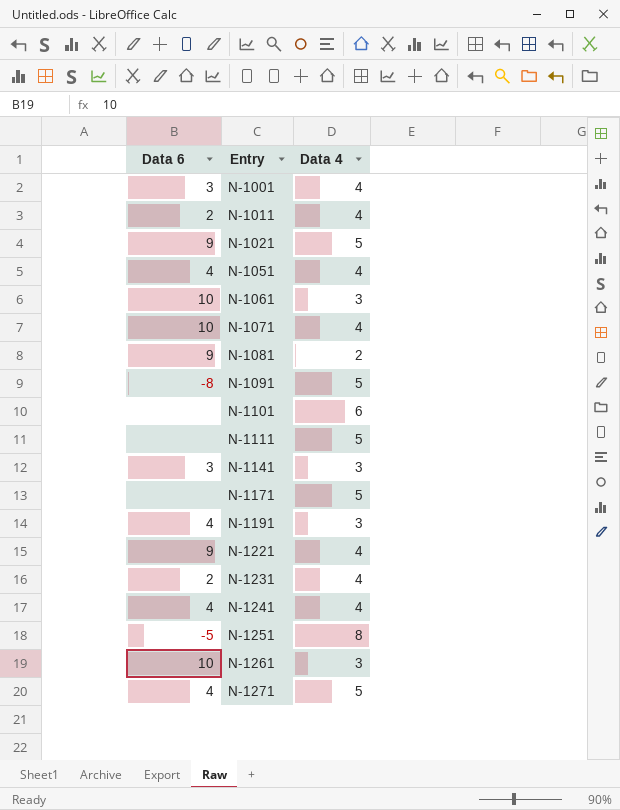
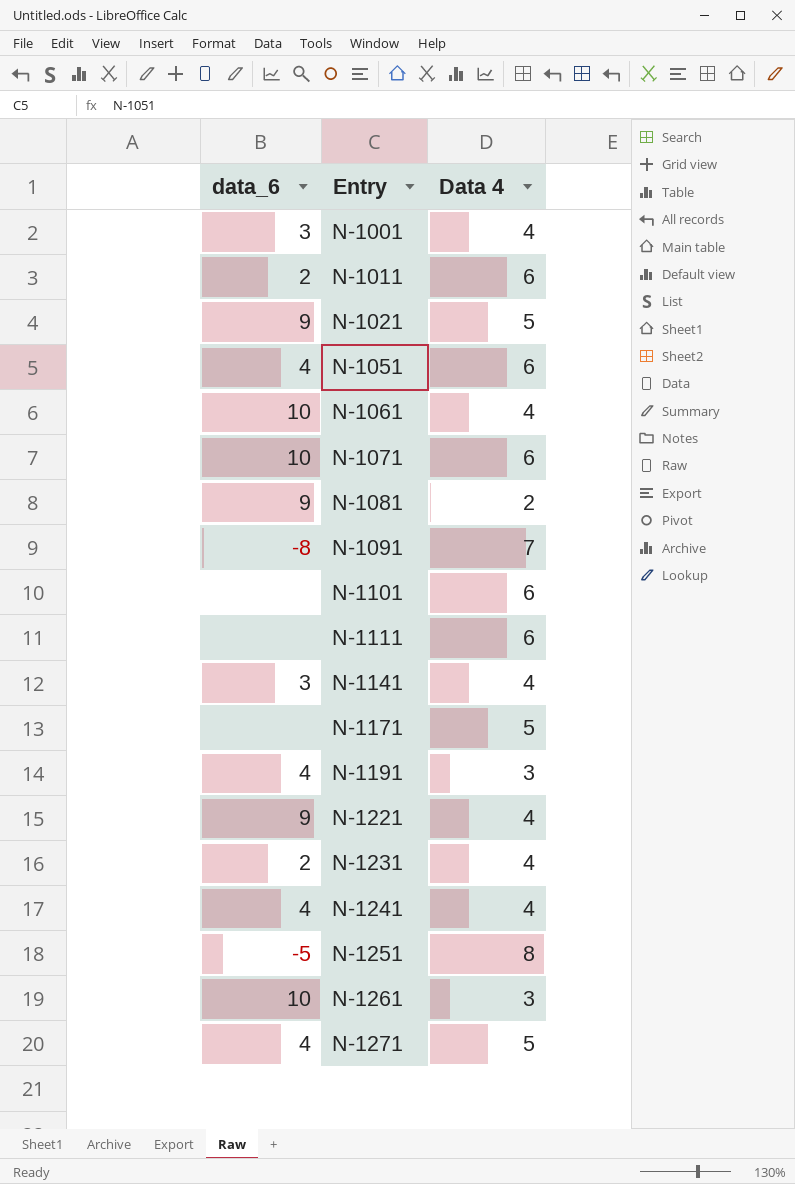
column name: Data 6 -> data_6
N-1011 | Data 4: 4 -> 6
N-1051 | Data 4: 4 -> 6
N-1061 | Data 4: 3 -> 4
N-1071 | Data 4: 4 -> 6
N-1091 | Data 4: 5 -> 7
N-1111 | Data 4: 5 -> 6
N-1141 | Data 4: 3 -> 4

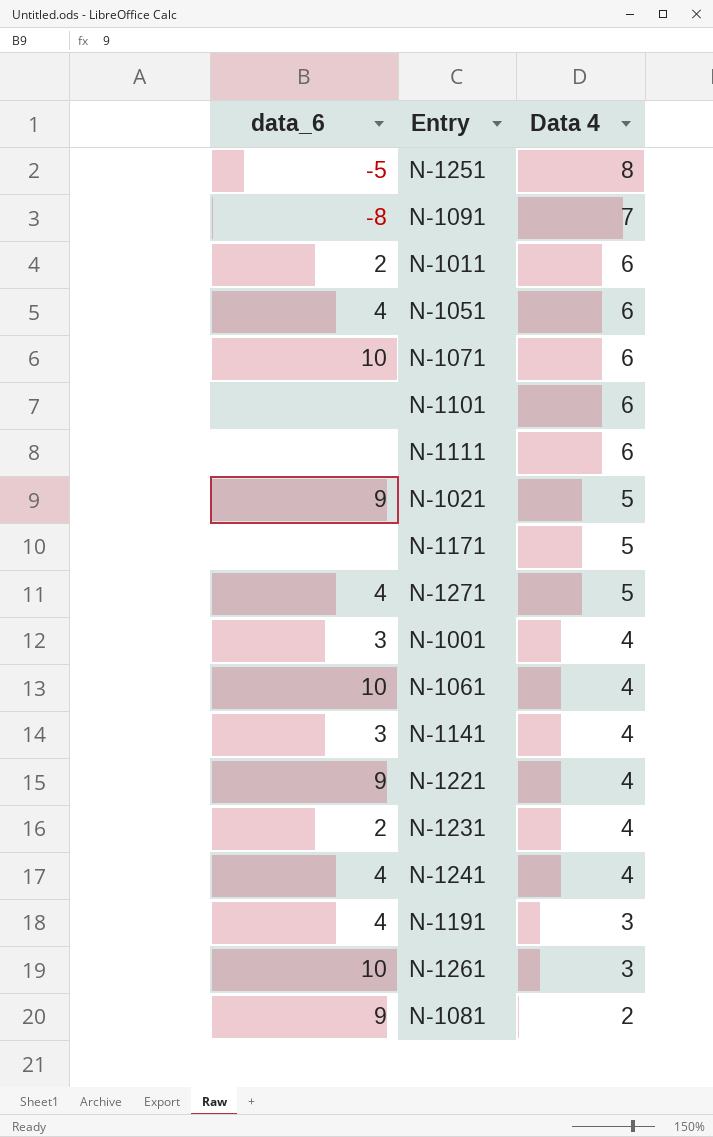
row order: Entry ascending -> Data 4 descending

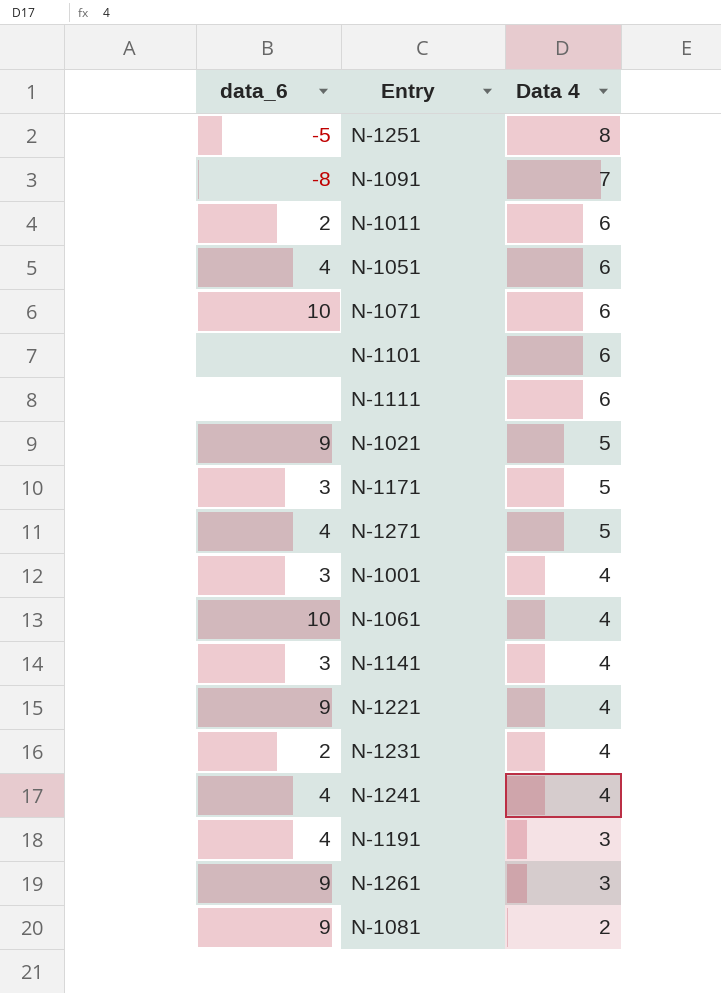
N-1171 | data_6: none -> 3
N-1261 | data_6: 10 -> 9

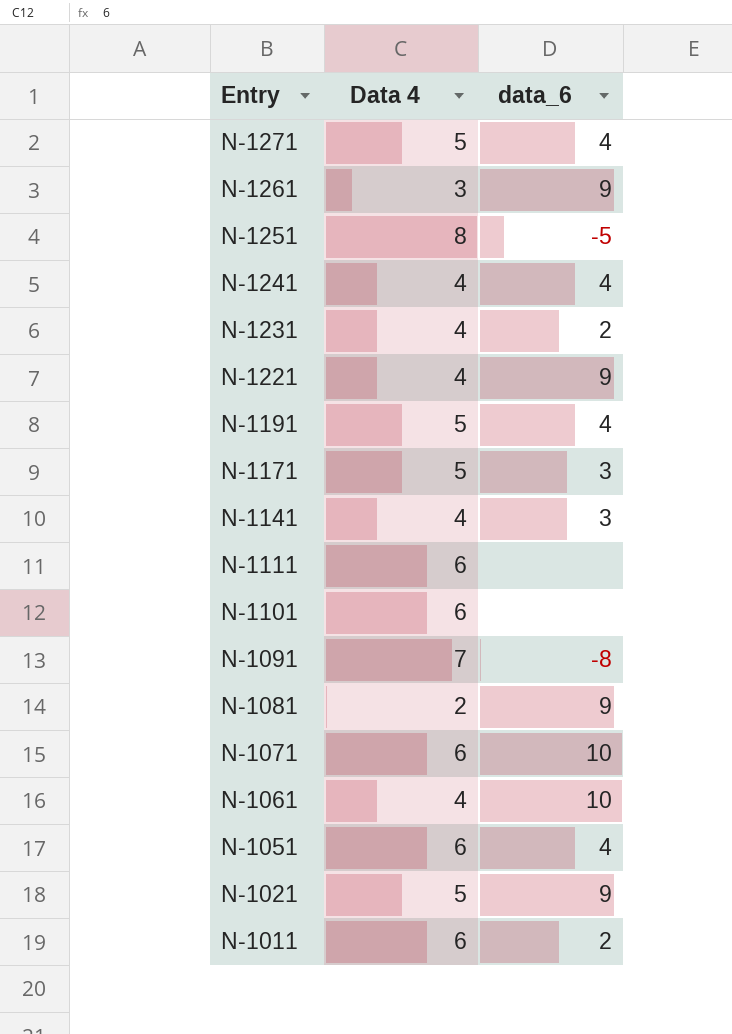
row order: Data 4 descending -> Entry descending
column data_6 | position: 1 -> 3
row N-1001: 3 | 4 -> none
N-1191 | Data 4: 3 -> 5

